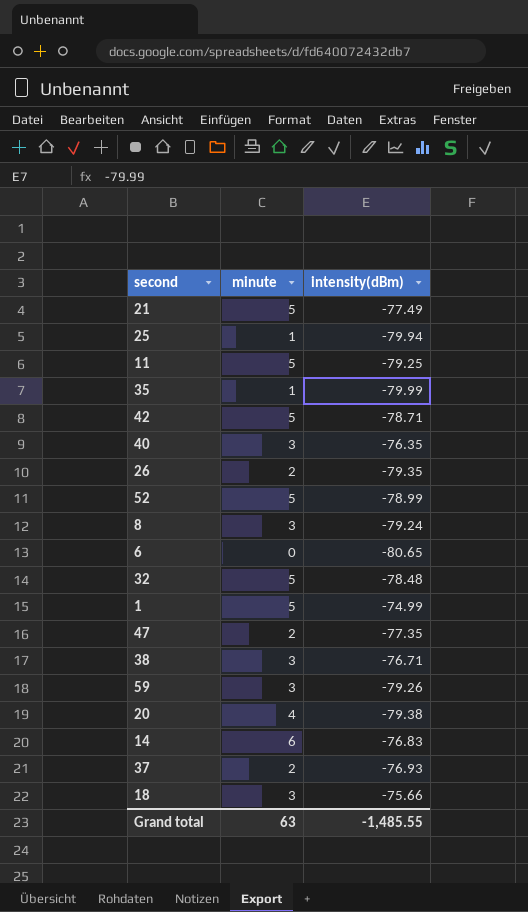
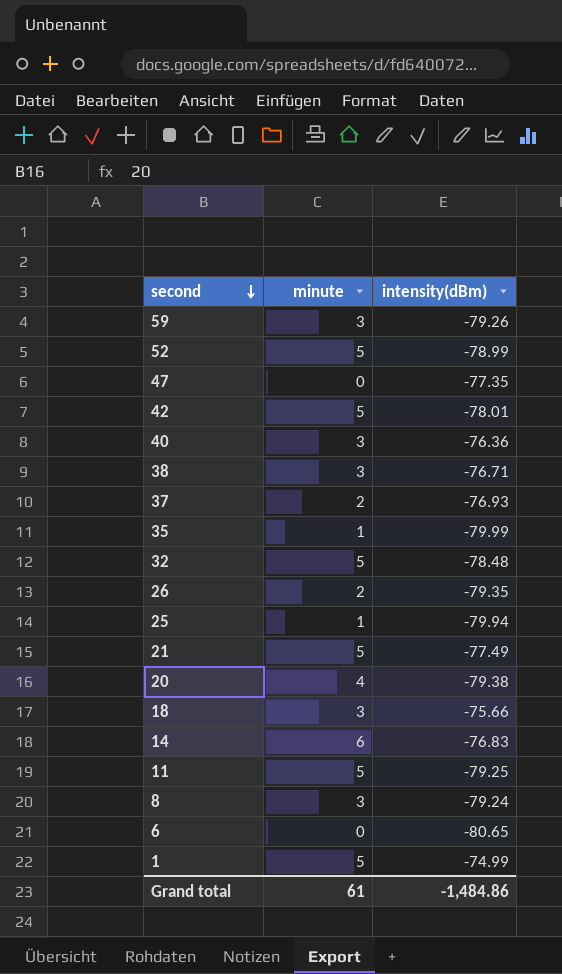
row order: none -> second descending
47 | minute: 2 -> 0
42 | intensity(dBm): -78.71 -> -78.01
40 | intensity(dBm): -76.35 -> -76.36
Grand total | minute: 63 -> 61
Grand total | intensity(dBm): -1,485.55 -> -1,484.86

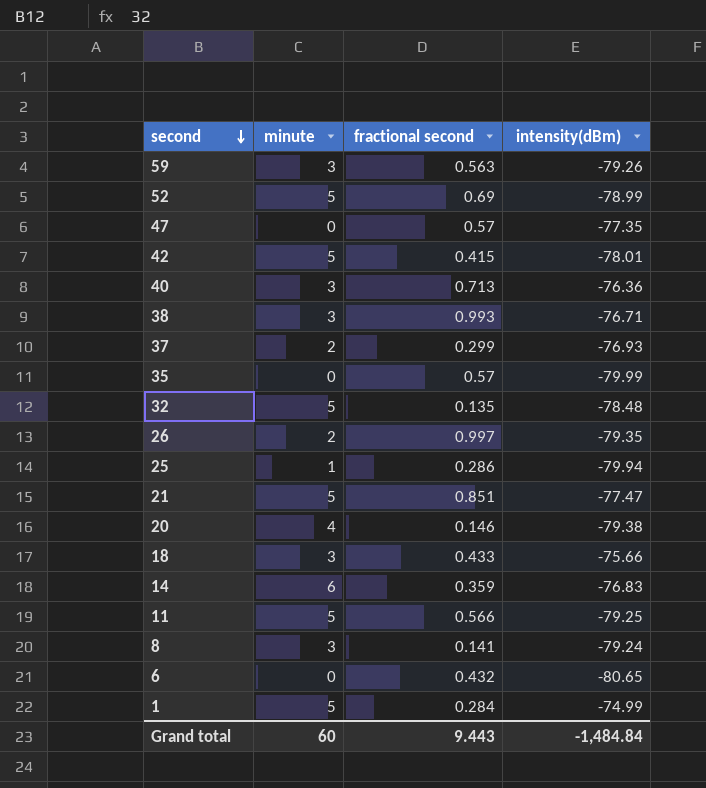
column fractional second | position: none -> 3
35 | minute: 1 -> 0
21 | intensity(dBm): -77.49 -> -77.47
Grand total | minute: 61 -> 60
Grand total | intensity(dBm): -1,484.86 -> -1,484.84

